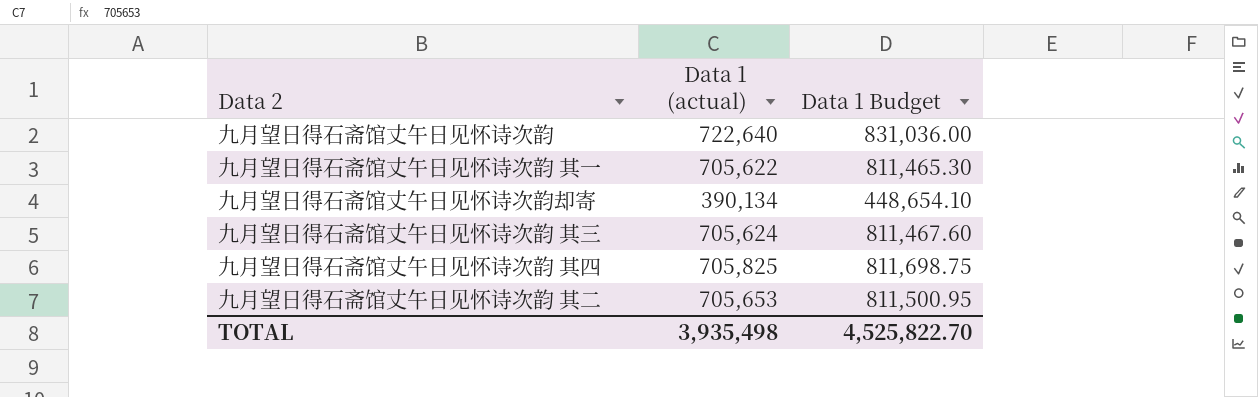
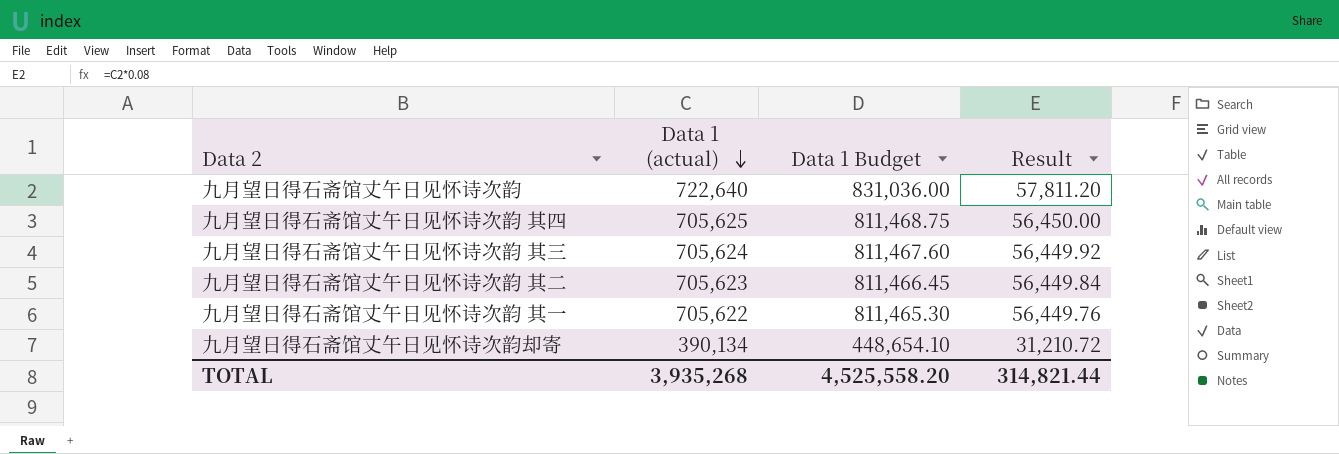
row order: none -> Data 1 (actual) descending
column Result | formula: none -> [Data 1 (actual)] * 0.08
九月望日得石斋馆丈午日见怀诗次韵 其四 | Data 1 (actual): 705,825 -> 705,625
九月望日得石斋馆丈午日见怀诗次韵 其四 | Data 1 Budget: 811,698.75 -> 811,468.75
九月望日得石斋馆丈午日见怀诗次韵 其二 | Data 1 (actual): 705,653 -> 705,623
九月望日得石斋馆丈午日见怀诗次韵 其二 | Data 1 Budget: 811,500.95 -> 811,466.45
TOTAL | Data 1 (actual): 3,935,498 -> 3,935,268
TOTAL | Data 1 Budget: 4,525,822.70 -> 4,525,558.20

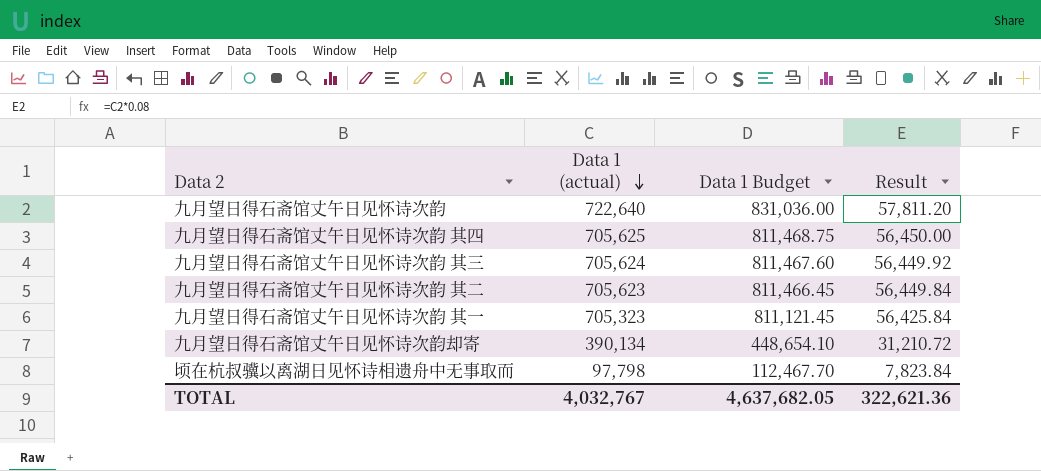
九月望日得石斋馆丈午日见怀诗次韵 其一 | Data 1 (actual): 705,622 -> 705,323
九月望日得石斋馆丈午日见怀诗次韵 其一 | Data 1 Budget: 811,465.30 -> 811,121.45
九月望日得石斋馆丈午日见怀诗次韵 其一 | Result: 56,449.76 -> 56,425.84
row 顷在杭叔骥以离湖日见怀诗相遗舟中无事取而: none -> 97,798 | 112,467.70 | 7,823.84
TOTAL | Data 1 (actual): 3,935,268 -> 4,032,767
TOTAL | Data 1 Budget: 4,525,558.20 -> 4,637,682.05
TOTAL | Result: 314,821.44 -> 322,621.36

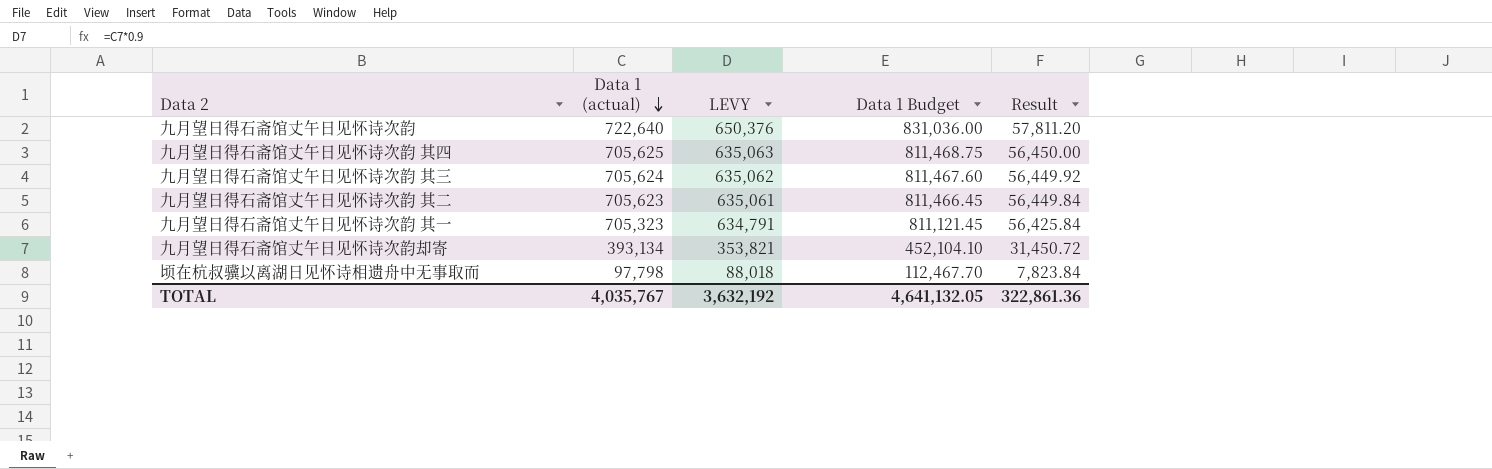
column LEVY | formula: none -> [Data 1 (actual)] * 0.9
九月望日得石斋馆丈午日见怀诗次韵却寄 | Data 1 (actual): 390,134 -> 393,134
九月望日得石斋馆丈午日见怀诗次韵却寄 | Data 1 Budget: 448,654.10 -> 452,104.10
九月望日得石斋馆丈午日见怀诗次韵却寄 | Result: 31,210.72 -> 31,450.72
TOTAL | Data 1 (actual): 4,032,767 -> 4,035,767
TOTAL | Data 1 Budget: 4,637,682.05 -> 4,641,132.05
TOTAL | Result: 322,621.36 -> 322,861.36

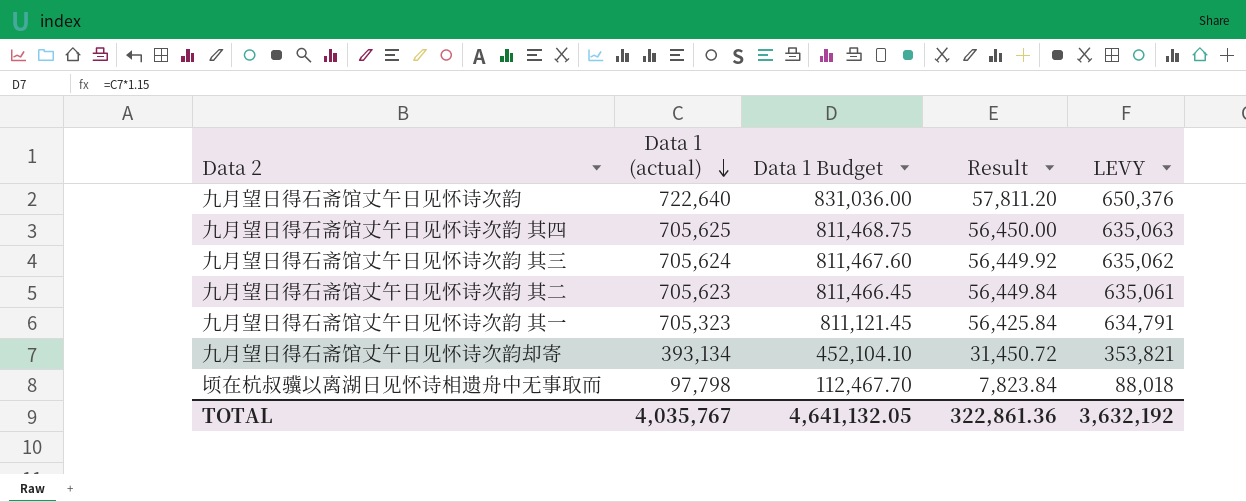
column LEVY | position: 3 -> 5

